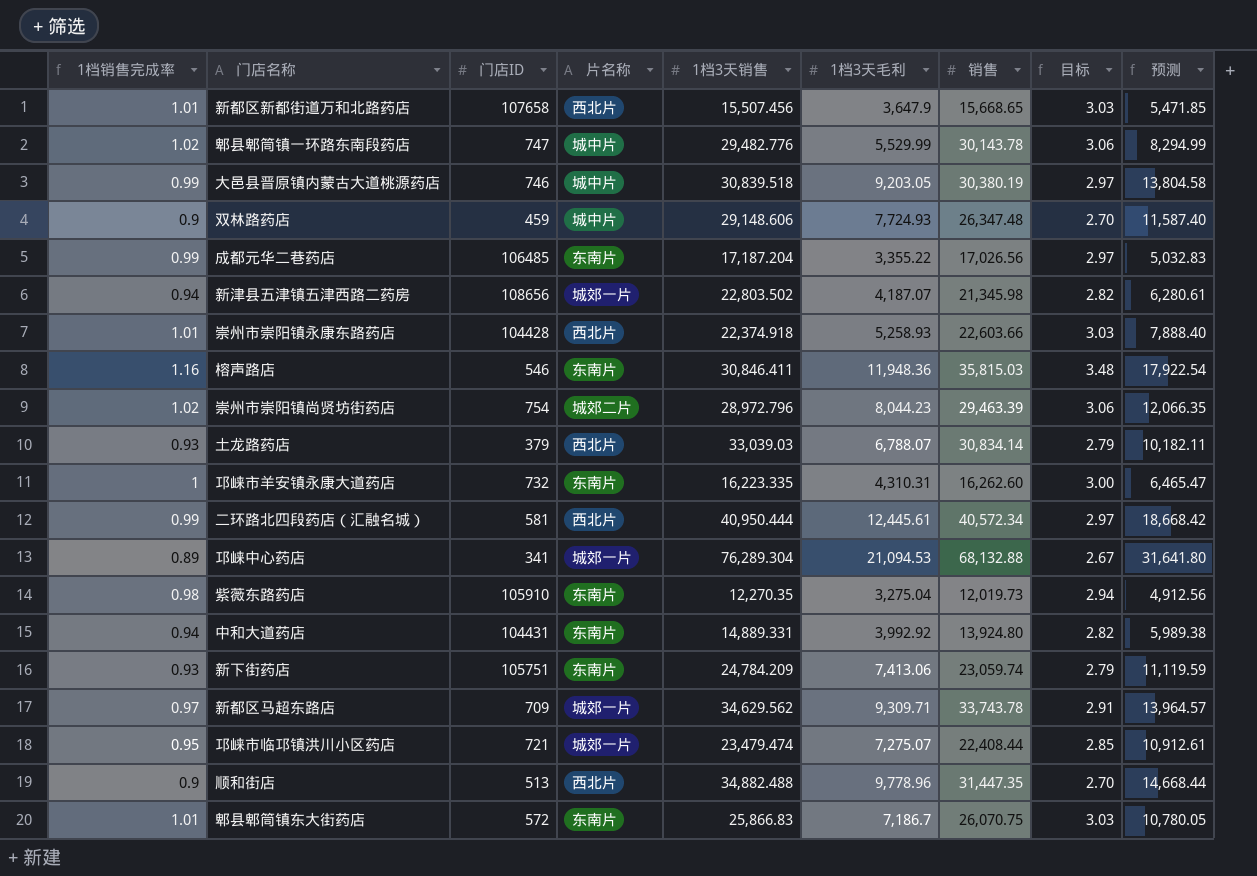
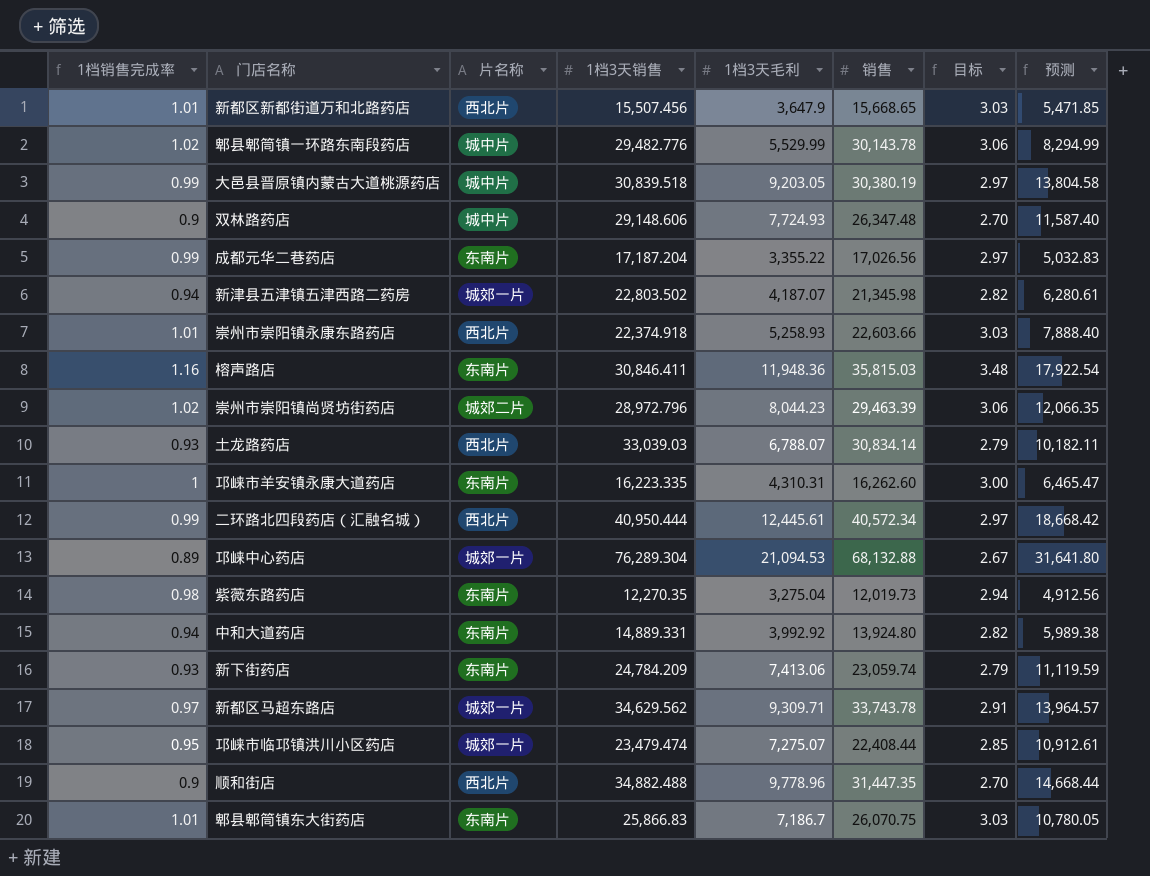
column 门店ID | position: 3 -> none

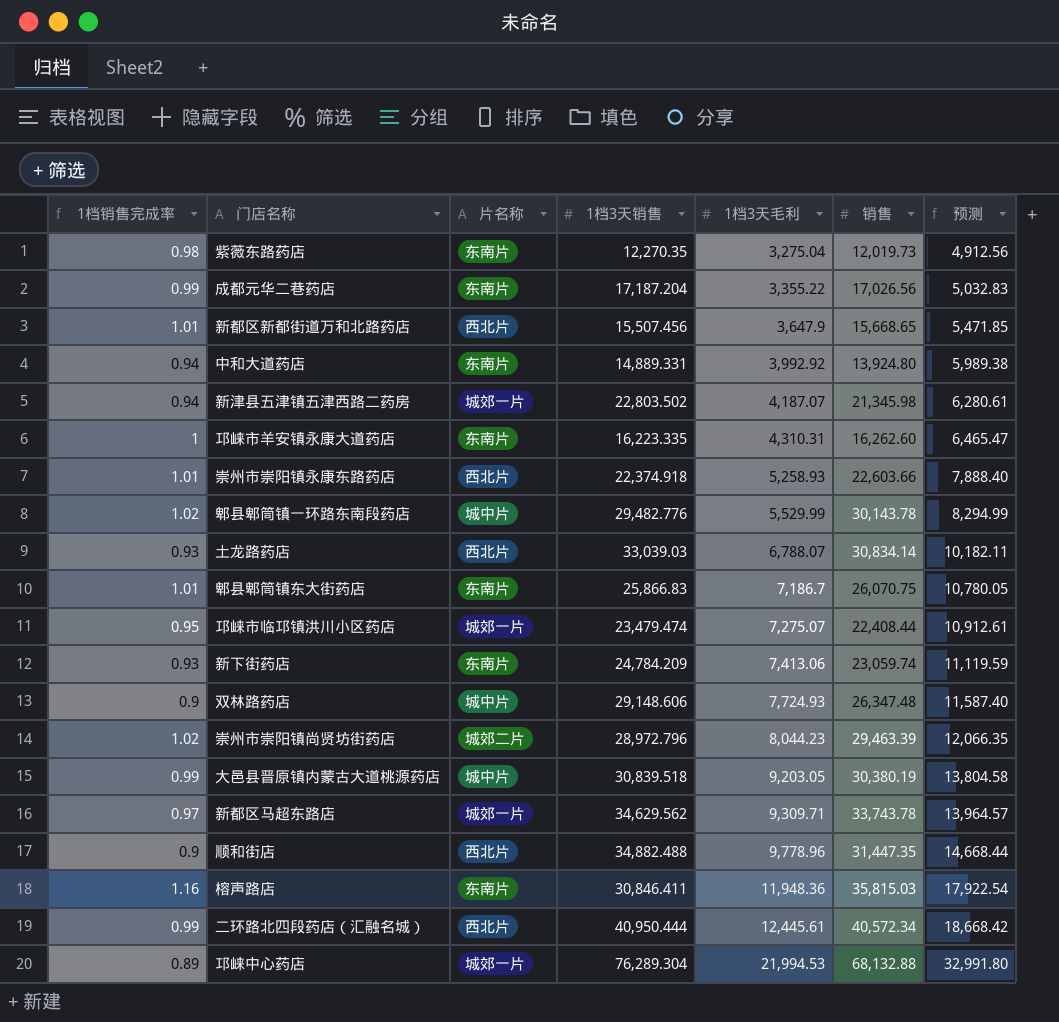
row order: none -> 1档3天毛利 ascending
column 目标 | formula: [1档销售完成率] * 3 -> none
邛崃中心药店 | 1档3天毛利: 21,094.53 -> 21,994.53
邛崃中心药店 | 预测: 31,641.80 -> 32,991.80

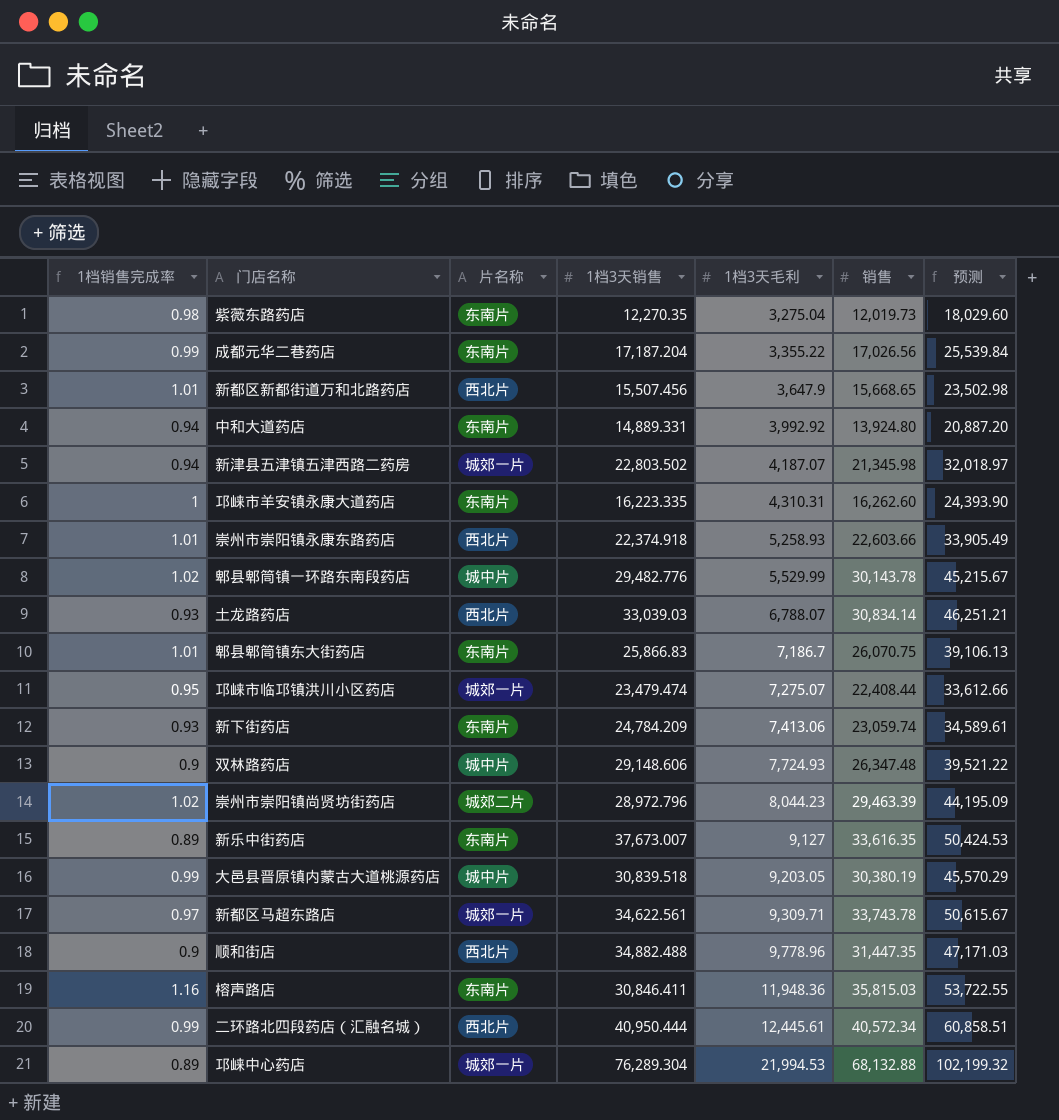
column 预测 | formula: [1档3天毛利] * 1.5 -> [销售] * 1.5
row 新乐中街药店: none -> 0.89 | 东南片 | 37,673.007 | 9,127 | 33,616.35 | 50,424.53
新都区马超东路店 | 1档3天销售: 34,629.562 -> 34,622.561

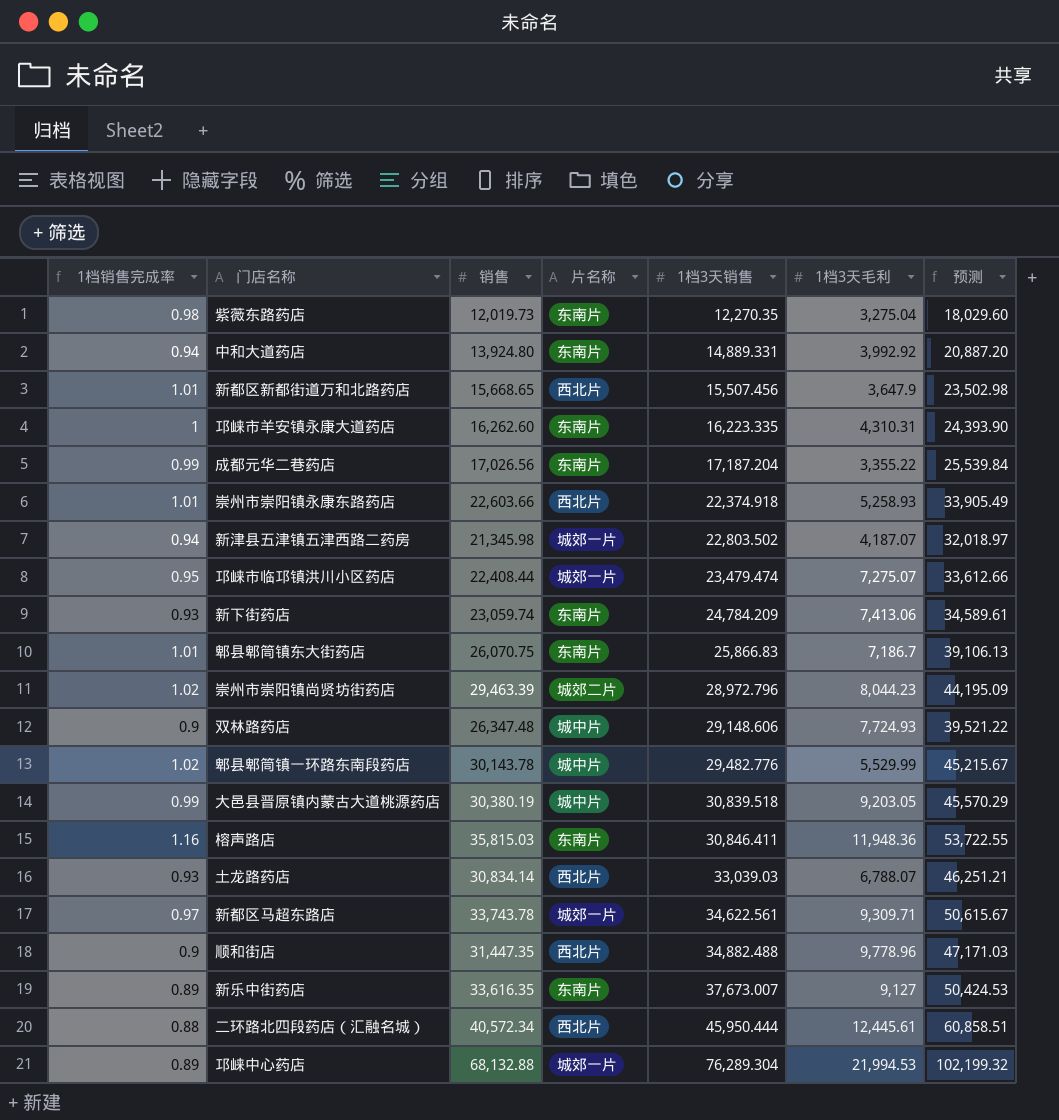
row order: 1档3天毛利 ascending -> 1档3天销售 ascending
column 销售 | position: 6 -> 3
二环路北四段药店（汇融名城） | 1档销售完成率: 0.99 -> 0.88
二环路北四段药店（汇融名城） | 1档3天销售: 40,950.444 -> 45,950.444

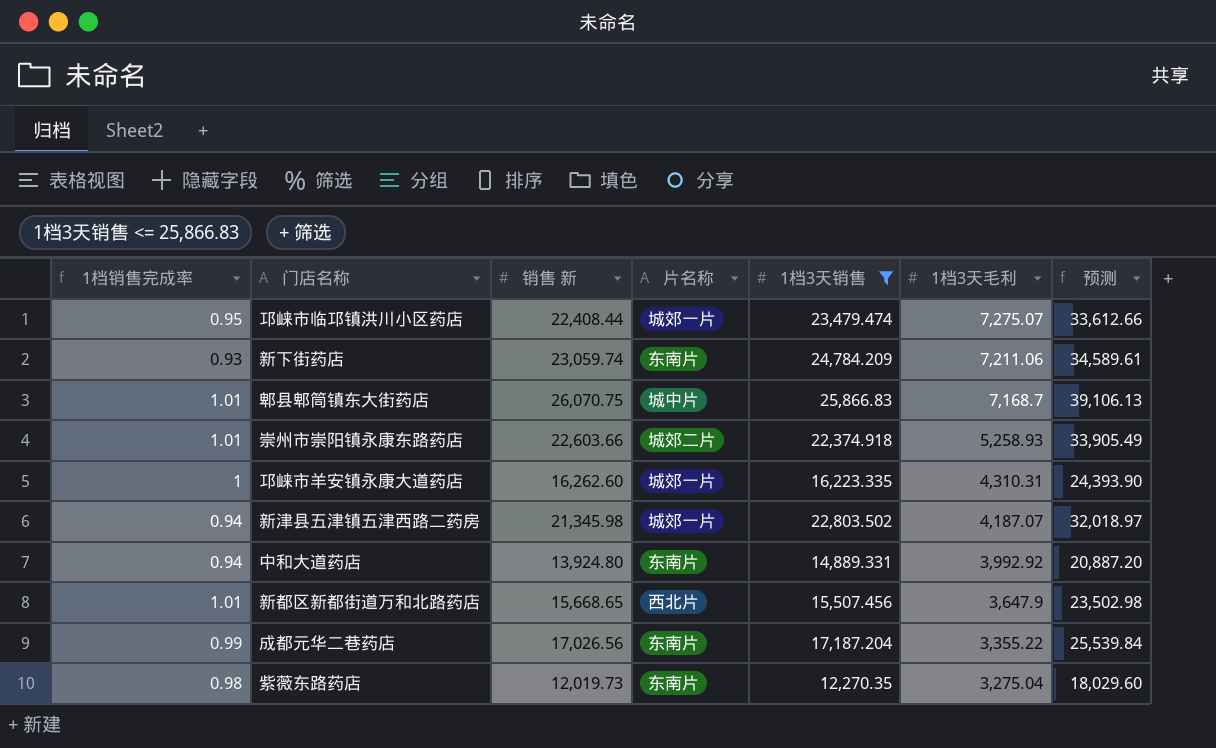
filter: none -> 1档3天销售 <= 25,866.83
row order: 1档3天销售 ascending -> 1档3天毛利 descending
column name: 销售 -> 销售 新
新下街药店 | 1档3天毛利: 7,413.06 -> 7,211.06
郫县郫筒镇东大街药店 | 片名称: 东南片 -> 城中片
郫县郫筒镇东大街药店 | 1档3天毛利: 7,186.7 -> 7,168.7
崇州市崇阳镇永康东路药店 | 片名称: 西北片 -> 城郊二片
邛崃市羊安镇永康大道药店 | 片名称: 东南片 -> 城郊一片

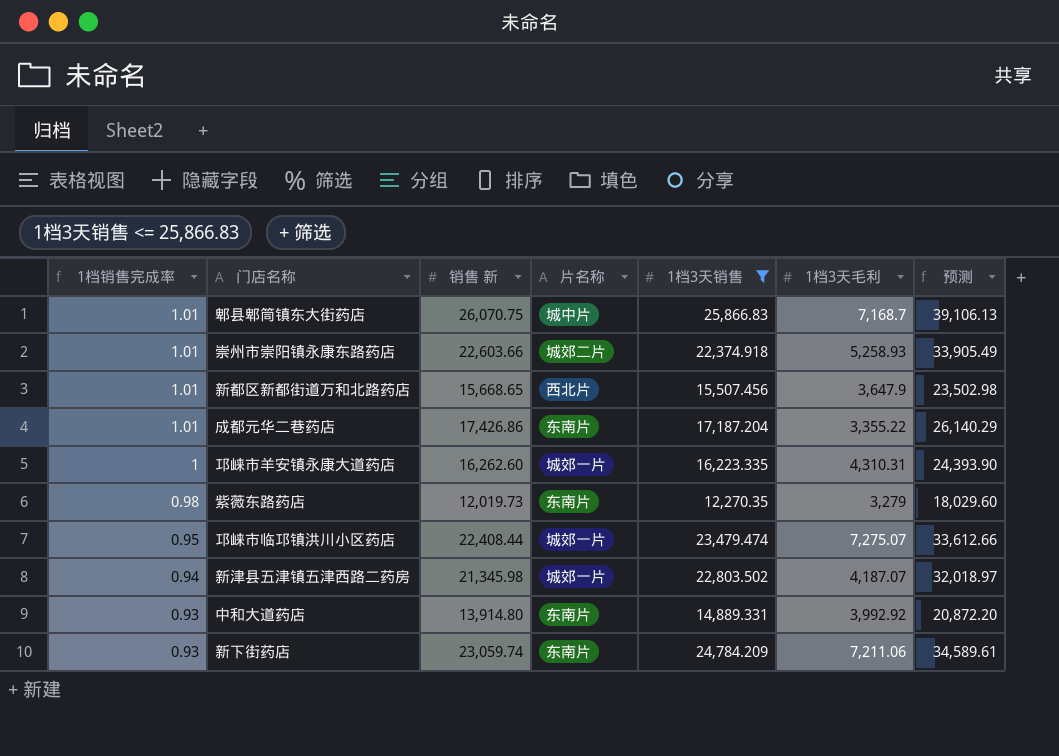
row order: 1档3天毛利 descending -> 1档销售完成率 descending
成都元华二巷药店 | 1档销售完成率: 0.99 -> 1.01
成都元华二巷药店 | 销售 新: 17,026.56 -> 17,426.86
成都元华二巷药店 | 预测: 25,539.84 -> 26,140.29
紫薇东路药店 | 1档3天毛利: 3,275.04 -> 3,279
中和大道药店 | 1档销售完成率: 0.94 -> 0.93
中和大道药店 | 销售 新: 13,924.80 -> 13,914.80
中和大道药店 | 预测: 20,887.20 -> 20,872.20

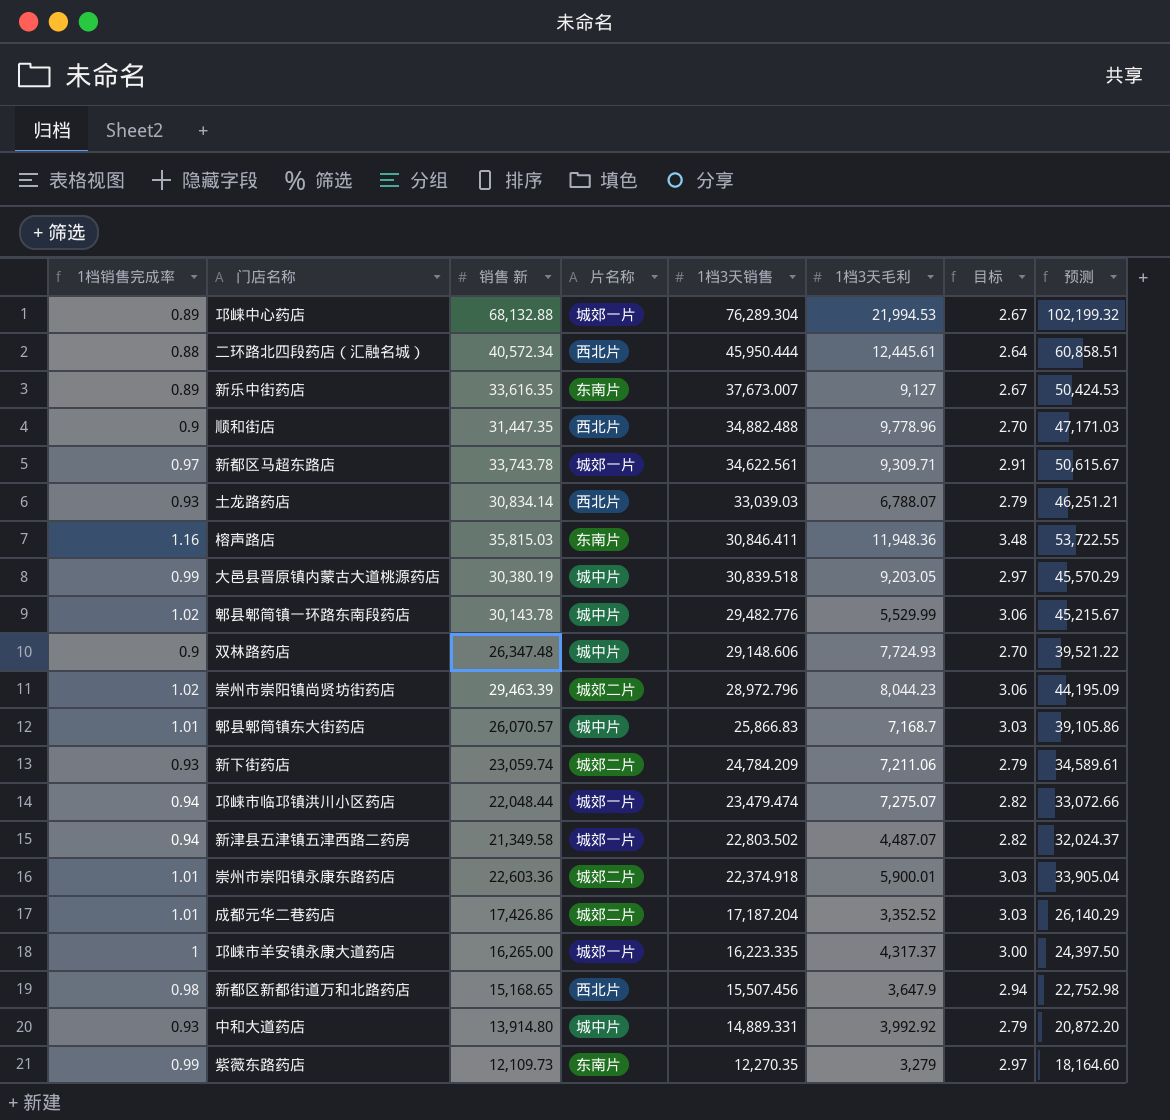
filter: 1档3天销售 <= 25,866.83 -> none
row order: 1档销售完成率 descending -> 1档3天销售 descending
column 目标 | formula: none -> [1档销售完成率] * 3
郫县郫筒镇东大街药店 | 销售 新: 26,070.75 -> 26,070.57
郫县郫筒镇东大街药店 | 预测: 39,106.13 -> 39,105.86
新下街药店 | 片名称: 东南片 -> 城郊二片
邛崃市临邛镇洪川小区药店 | 1档销售完成率: 0.95 -> 0.94
邛崃市临邛镇洪川小区药店 | 销售 新: 22,408.44 -> 22,048.44
邛崃市临邛镇洪川小区药店 | 预测: 33,612.66 -> 33,072.66
新津县五津镇五津西路二药房 | 销售 新: 21,345.98 -> 21,349.58
新津县五津镇五津西路二药房 | 1档3天毛利: 4,187.07 -> 4,487.07
新津县五津镇五津西路二药房 | 预测: 32,018.97 -> 32,024.37
崇州市崇阳镇永康东路药店 | 销售 新: 22,603.66 -> 22,603.36
崇州市崇阳镇永康东路药店 | 1档3天毛利: 5,258.93 -> 5,900.01
崇州市崇阳镇永康东路药店 | 预测: 33,905.49 -> 33,905.04
成都元华二巷药店 | 片名称: 东南片 -> 城郊二片
成都元华二巷药店 | 1档3天毛利: 3,355.22 -> 3,352.52
邛崃市羊安镇永康大道药店 | 销售 新: 16,262.60 -> 16,265.00
邛崃市羊安镇永康大道药店 | 1档3天毛利: 4,310.31 -> 4,317.37
邛崃市羊安镇永康大道药店 | 预测: 24,393.90 -> 24,397.50
新都区新都街道万和北路药店 | 1档销售完成率: 1.01 -> 0.98
新都区新都街道万和北路药店 | 销售 新: 15,668.65 -> 15,168.65
新都区新都街道万和北路药店 | 预测: 23,502.98 -> 22,752.98
中和大道药店 | 片名称: 东南片 -> 城中片
紫薇东路药店 | 1档销售完成率: 0.98 -> 0.99
紫薇东路药店 | 销售 新: 12,019.73 -> 12,109.73
紫薇东路药店 | 预测: 18,029.60 -> 18,164.60

